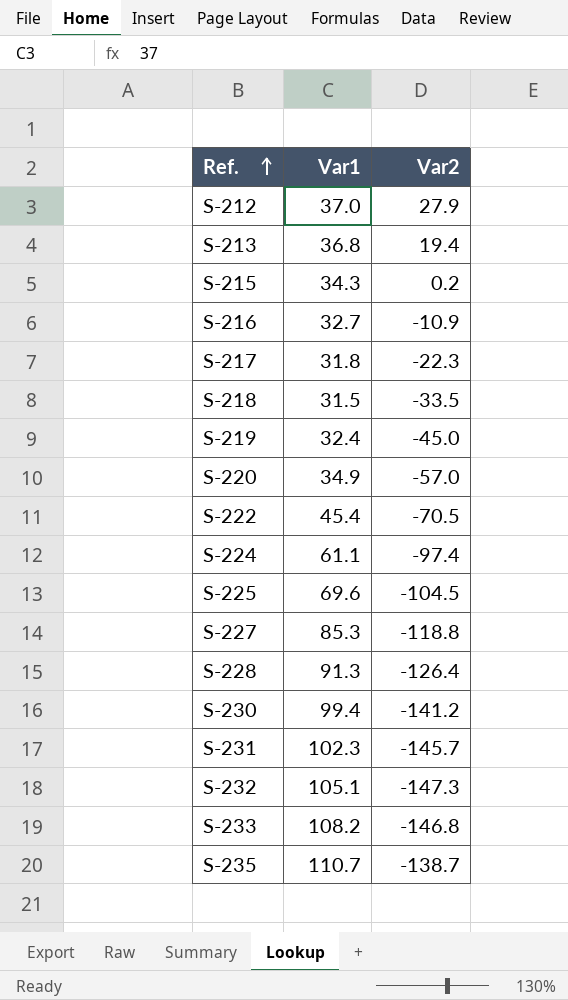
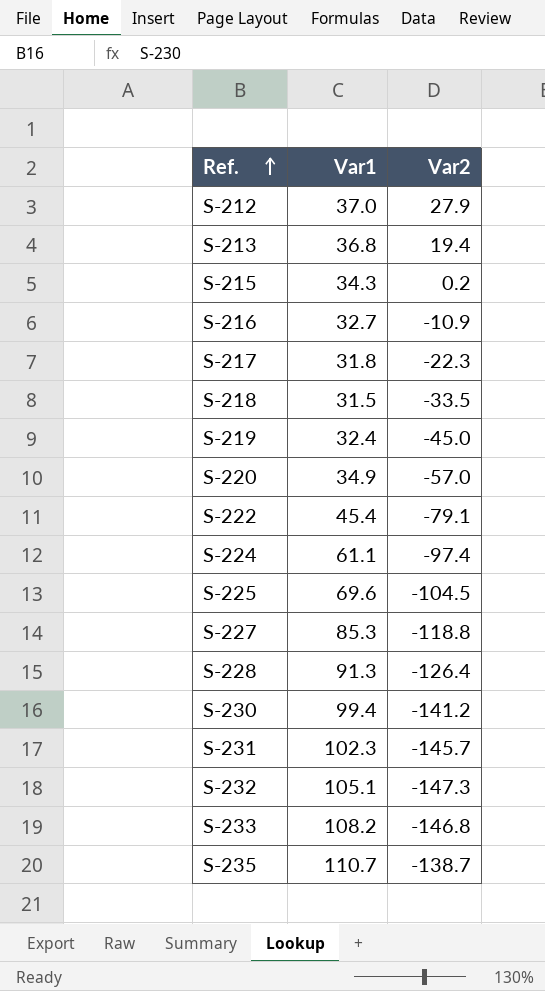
S-222 | Var2: -70.5 -> -79.1

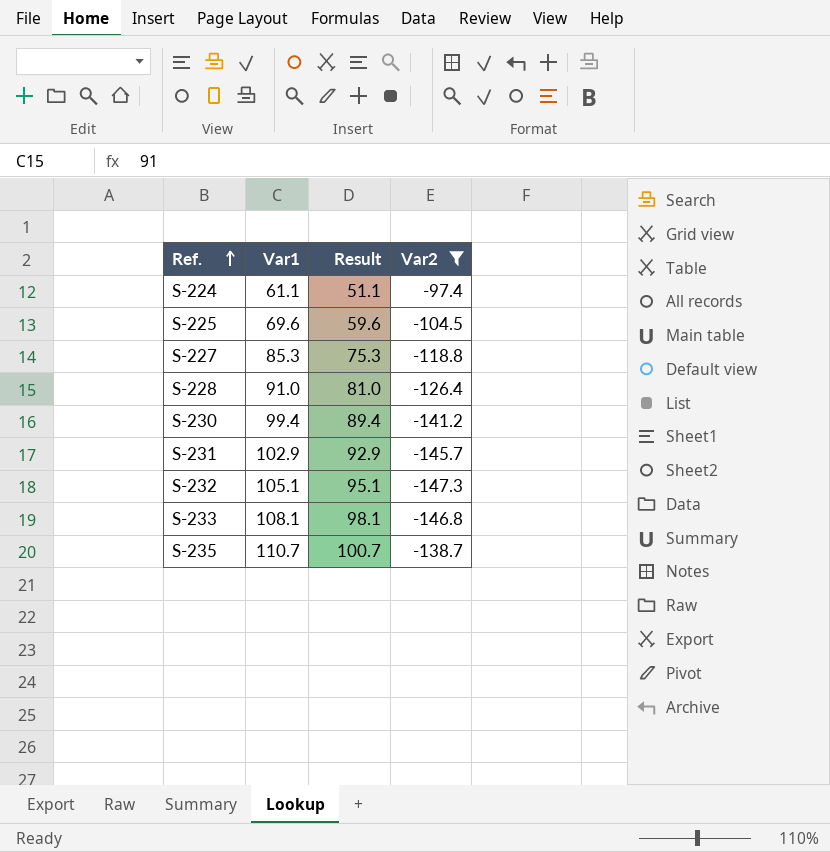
filter: none -> Var2 <= -97.4
column Result | formula: none -> [Var1] - 10
S-228 | Var1: 91.3 -> 91.0
S-231 | Var1: 102.3 -> 102.9
S-233 | Var1: 108.2 -> 108.1

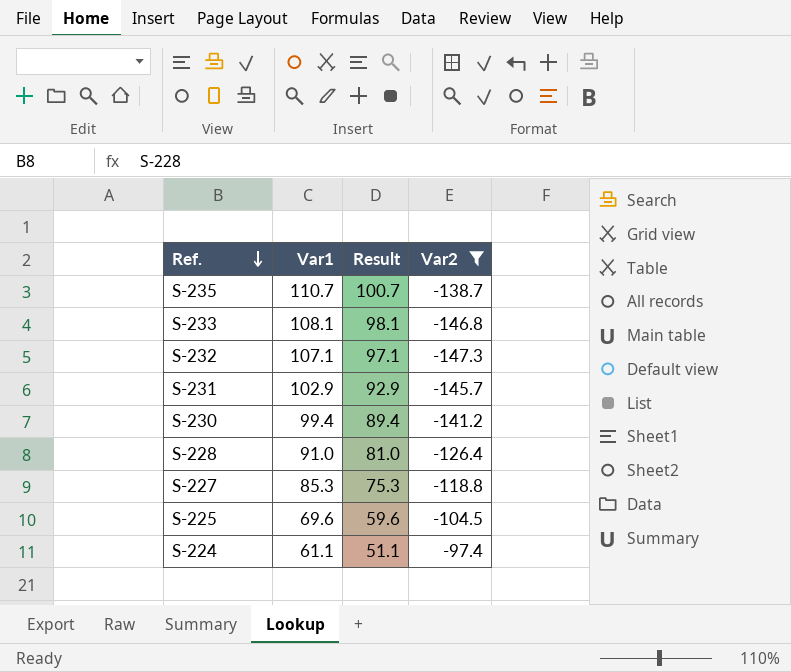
row order: Ref. ascending -> Ref. descending
S-232 | Var1: 105.1 -> 107.1
S-232 | Result: 95.1 -> 97.1

